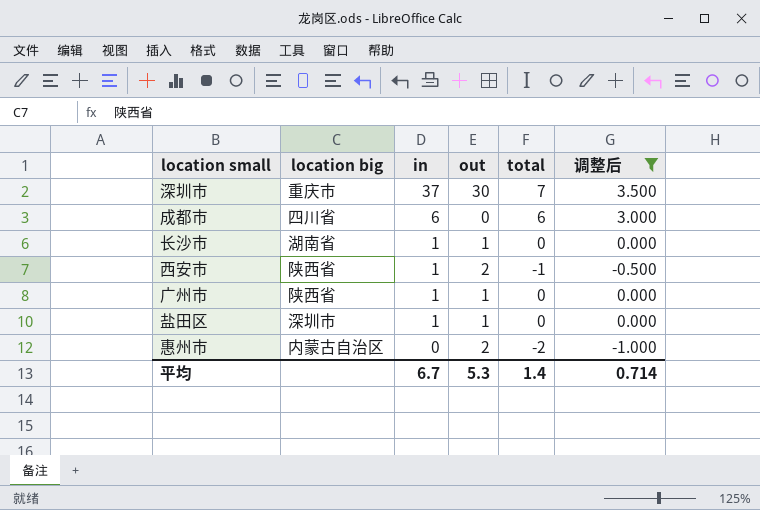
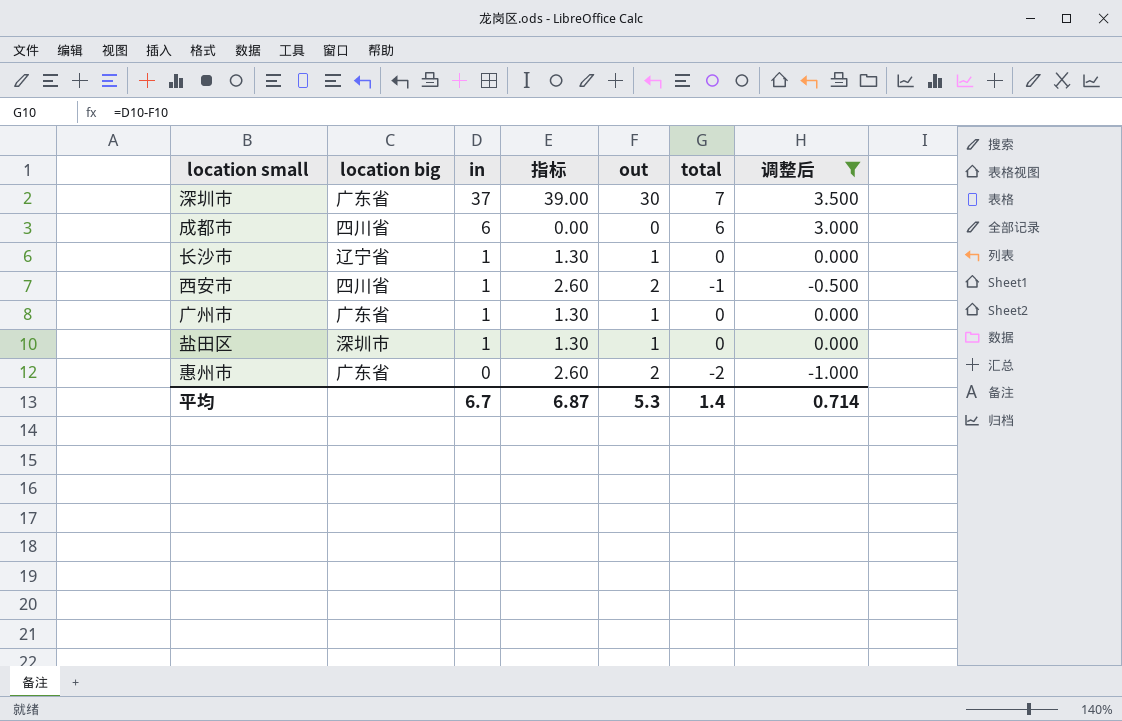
column 指标 | formula: none -> [out] * 1.3
深圳市 | location big: 重庆市 -> 广东省
长沙市 | location big: 湖南省 -> 辽宁省
西安市 | location big: 陕西省 -> 四川省
广州市 | location big: 陕西省 -> 广东省
惠州市 | location big: 内蒙古自治区 -> 广东省

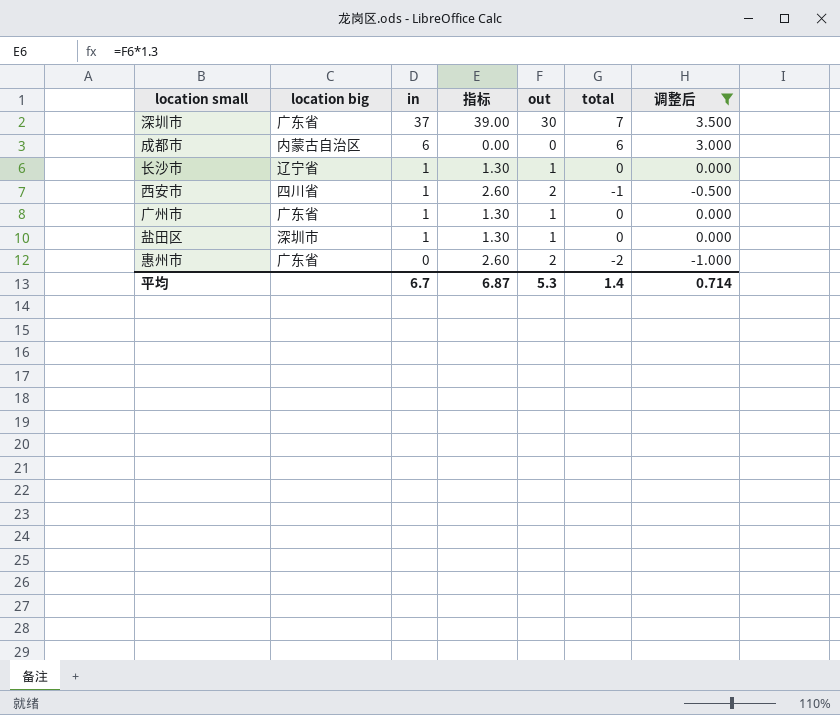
成都市 | location big: 四川省 -> 内蒙古自治区

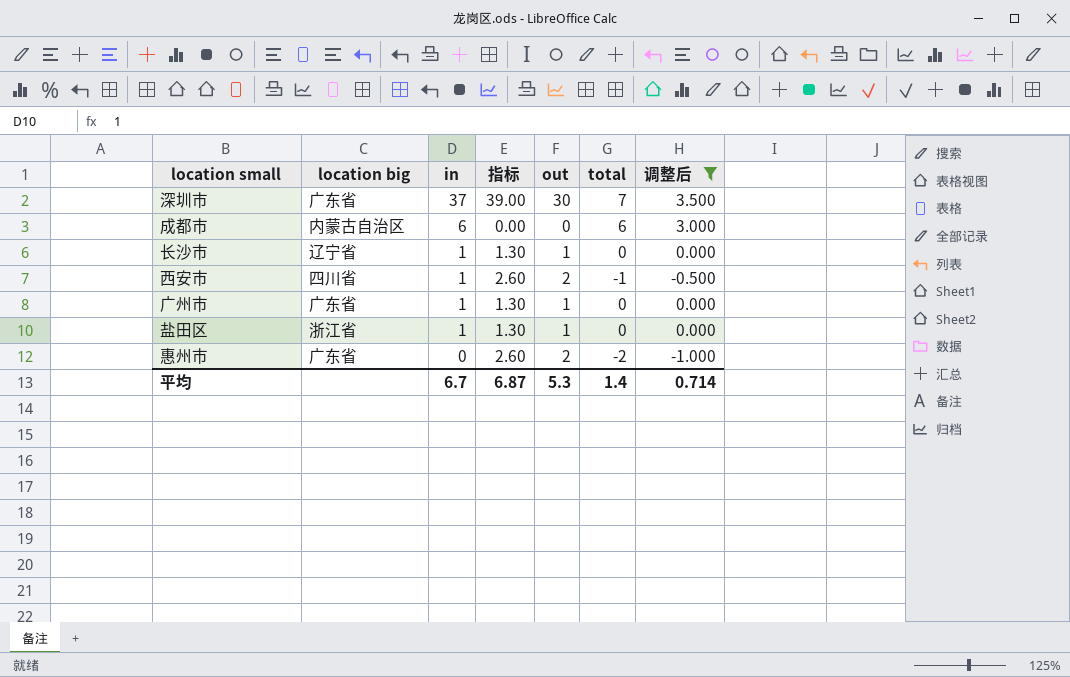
盐田区 | location big: 深圳市 -> 浙江省

